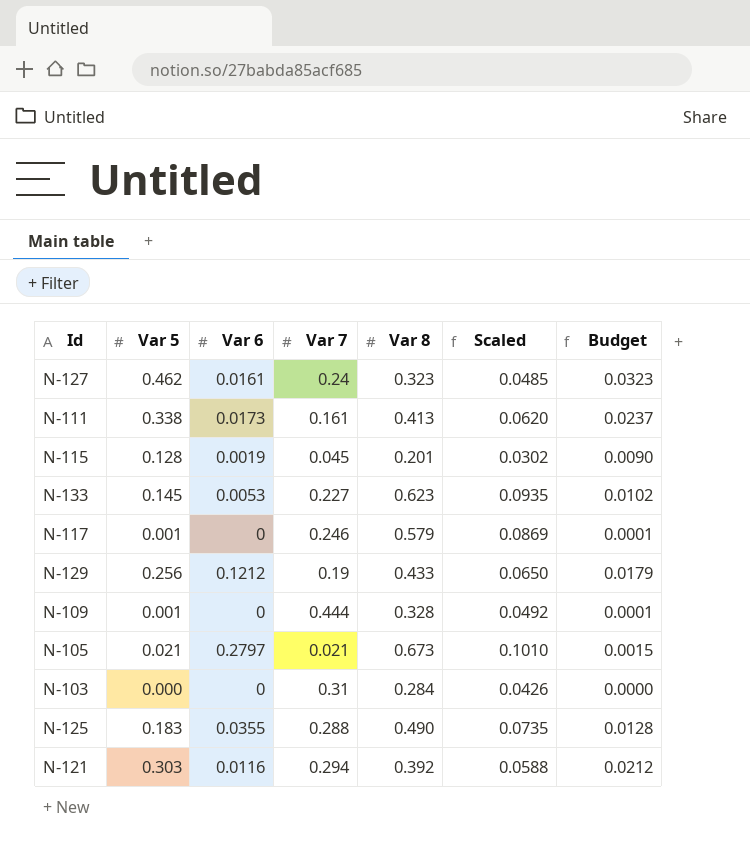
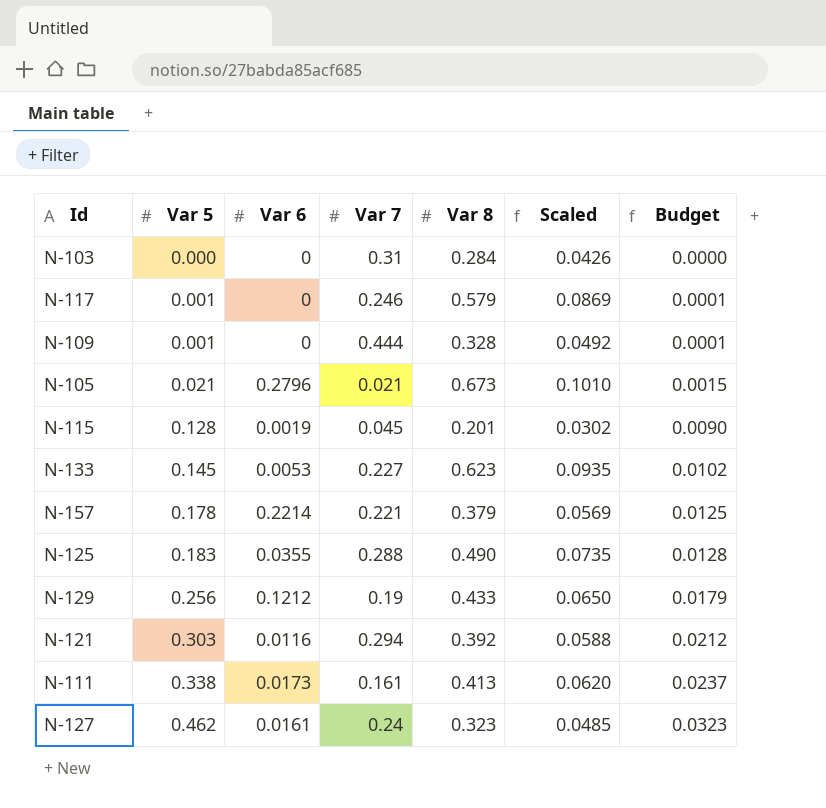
row order: none -> Var 5 ascending
N-105 | Var 6: 0.2797 -> 0.2796
row N-157: none -> 0.178 | 0.2214 | 0.221 | 0.379 | 0.0569 | 0.0125

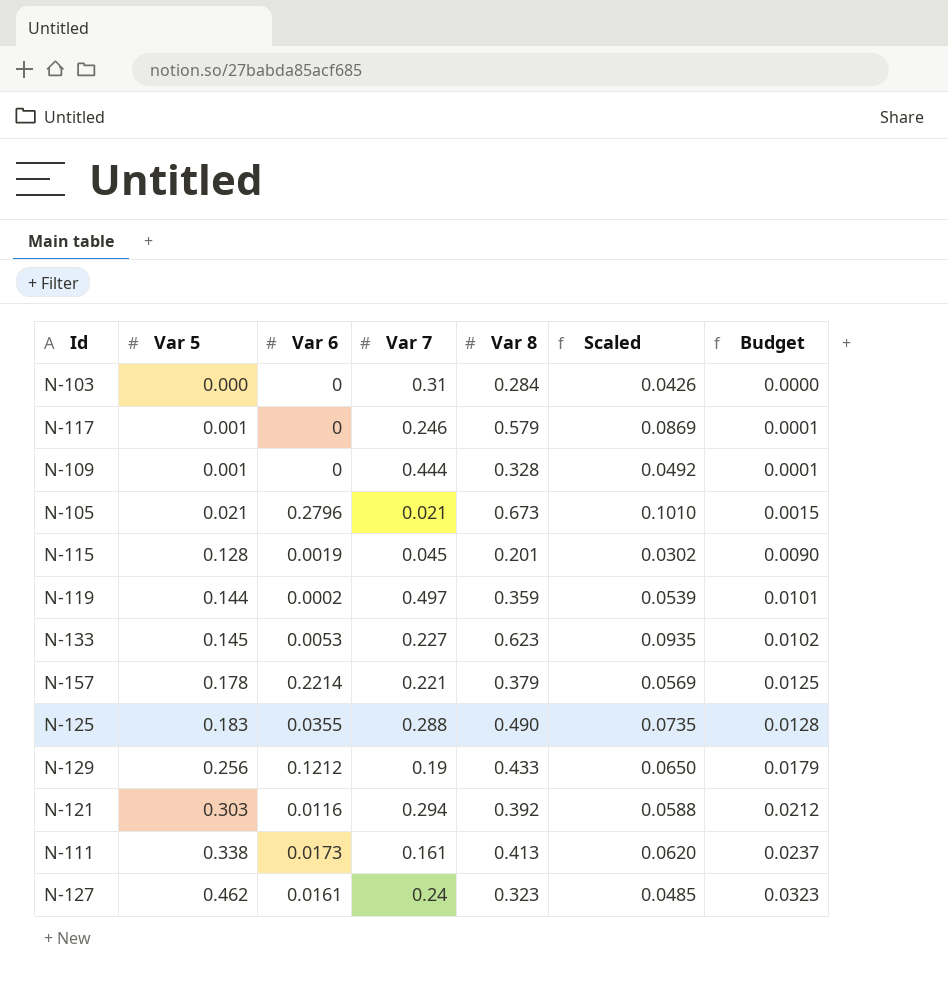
row N-119: none -> 0.144 | 0.0002 | 0.497 | 0.359 | 0.0539 | 0.0101

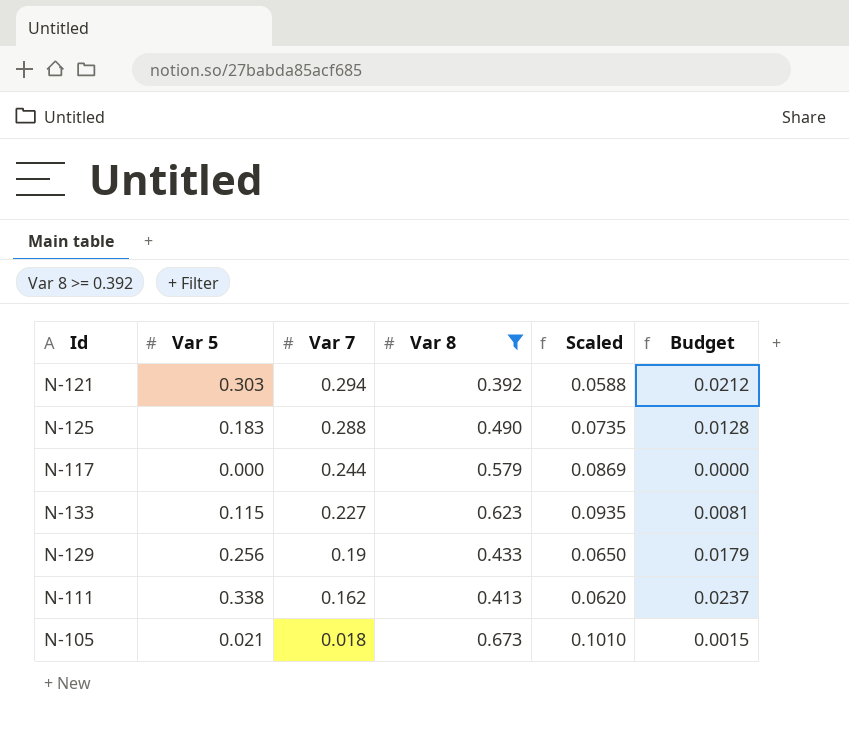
filter: none -> Var 8 >= 0.392
row order: Var 5 ascending -> Var 7 descending
column Var 6 | position: 3 -> none
N-117 | Var 5: 0.001 -> 0.000
N-117 | Var 7: 0.246 -> 0.244
N-117 | Budget: 0.0001 -> 0.0000
N-133 | Var 5: 0.145 -> 0.115
N-133 | Budget: 0.0102 -> 0.0081
N-111 | Var 7: 0.161 -> 0.162
N-105 | Var 7: 0.021 -> 0.018

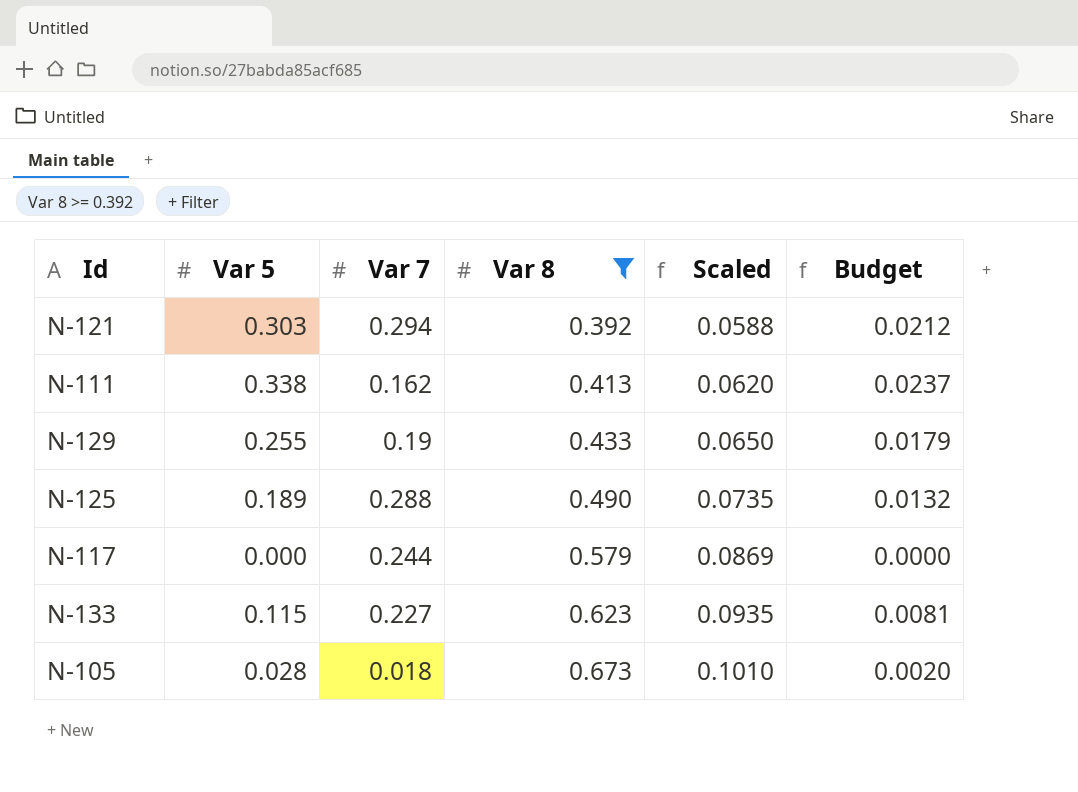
row order: Var 7 descending -> Var 8 ascending
N-129 | Var 5: 0.256 -> 0.255
N-125 | Var 5: 0.183 -> 0.189
N-125 | Budget: 0.0128 -> 0.0132
N-105 | Var 5: 0.021 -> 0.028
N-105 | Budget: 0.0015 -> 0.0020

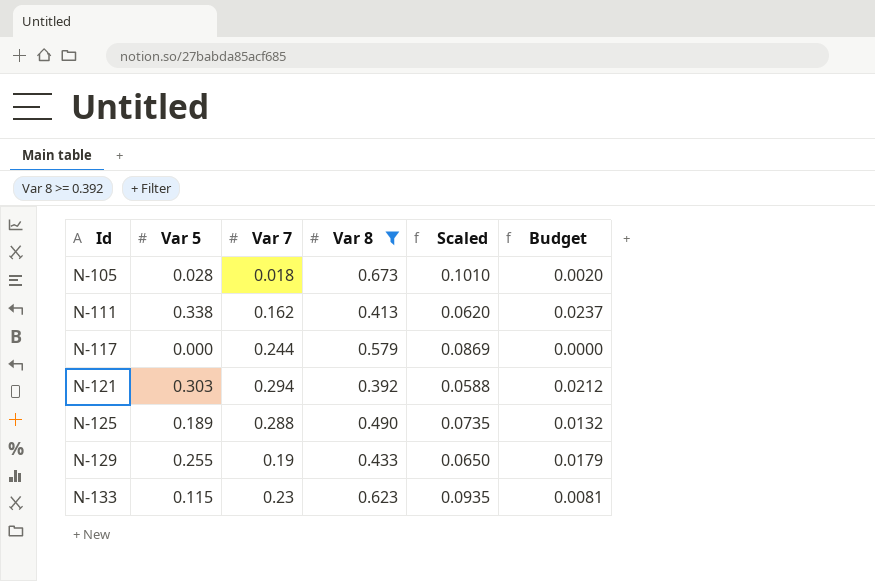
row order: Var 8 ascending -> Id ascending
N-133 | Var 7: 0.227 -> 0.23

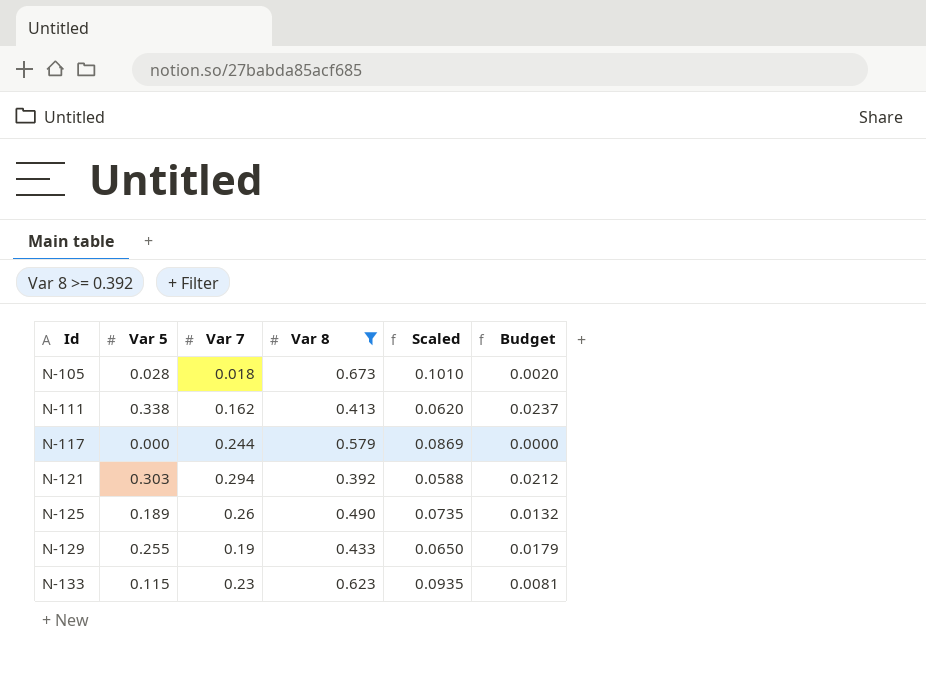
N-125 | Var 7: 0.288 -> 0.26

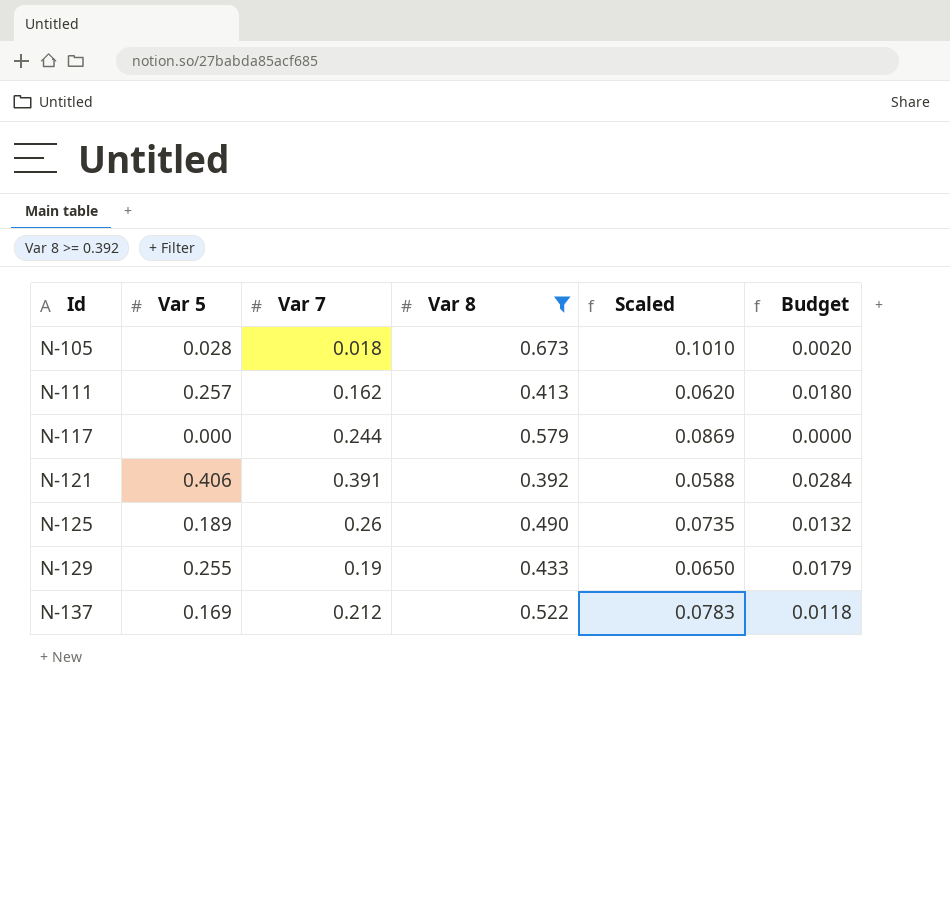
row N-133: 0.115 | 0.23 | 0.623 | 0.0935 | 0.0081 -> none
N-111 | Var 5: 0.338 -> 0.257
N-111 | Budget: 0.0237 -> 0.0180
N-121 | Var 5: 0.303 -> 0.406
N-121 | Var 7: 0.294 -> 0.391
N-121 | Budget: 0.0212 -> 0.0284
row N-137: none -> 0.169 | 0.212 | 0.522 | 0.0783 | 0.0118

